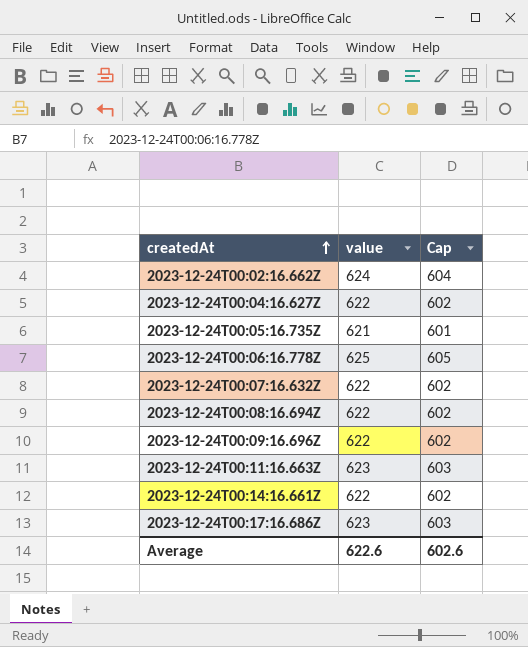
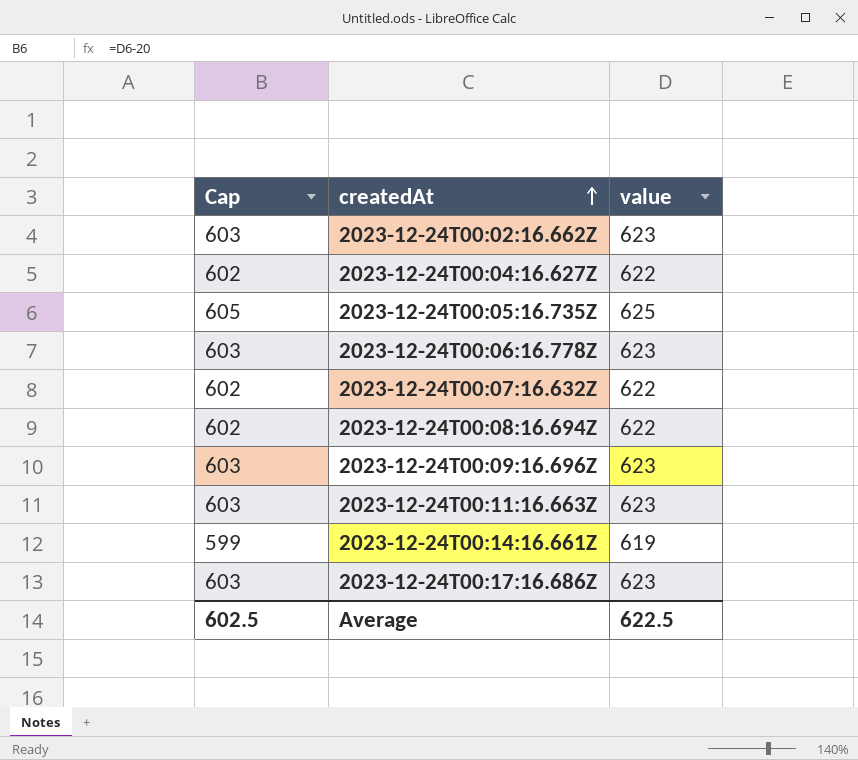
column Cap | position: 3 -> 1
2023-12-24T00:02:16.662Z | Cap: 604 -> 603
2023-12-24T00:02:16.662Z | value: 624 -> 623
2023-12-24T00:05:16.735Z | Cap: 601 -> 605
2023-12-24T00:05:16.735Z | value: 621 -> 625
2023-12-24T00:06:16.778Z | Cap: 605 -> 603
2023-12-24T00:06:16.778Z | value: 625 -> 623
2023-12-24T00:09:16.696Z | Cap: 602 -> 603
2023-12-24T00:09:16.696Z | value: 622 -> 623
2023-12-24T00:14:16.661Z | Cap: 602 -> 599
2023-12-24T00:14:16.661Z | value: 622 -> 619
Average | Cap: 602.6 -> 602.5
Average | value: 622.6 -> 622.5

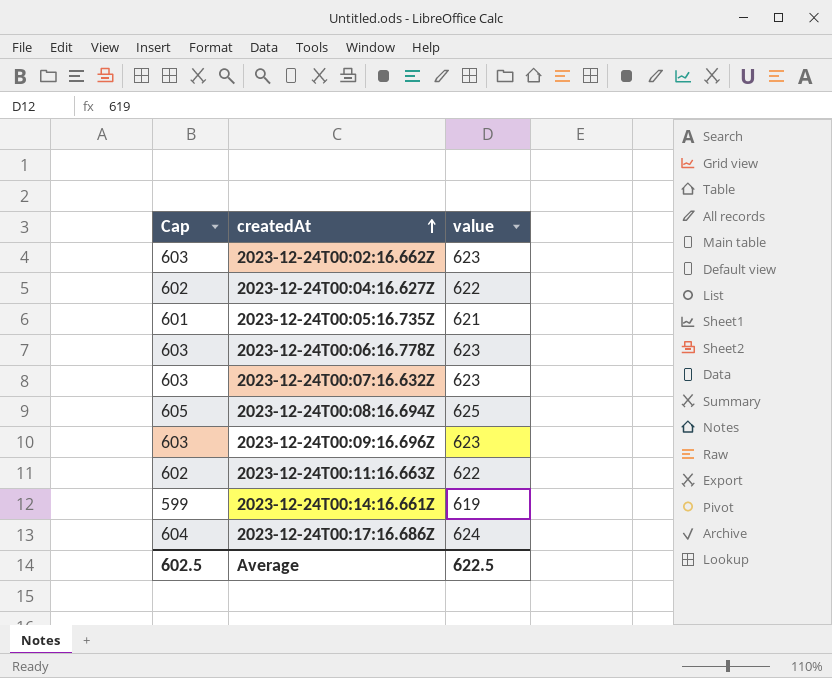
2023-12-24T00:05:16.735Z | Cap: 605 -> 601
2023-12-24T00:05:16.735Z | value: 625 -> 621
2023-12-24T00:07:16.632Z | Cap: 602 -> 603
2023-12-24T00:07:16.632Z | value: 622 -> 623
2023-12-24T00:08:16.694Z | Cap: 602 -> 605
2023-12-24T00:08:16.694Z | value: 622 -> 625
2023-12-24T00:11:16.663Z | Cap: 603 -> 602
2023-12-24T00:11:16.663Z | value: 623 -> 622
2023-12-24T00:17:16.686Z | Cap: 603 -> 604
2023-12-24T00:17:16.686Z | value: 623 -> 624

